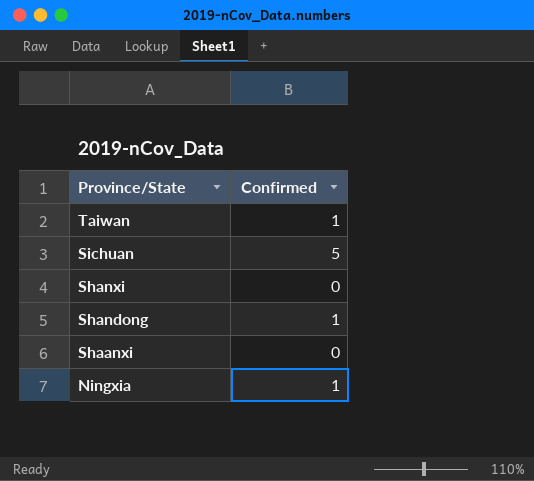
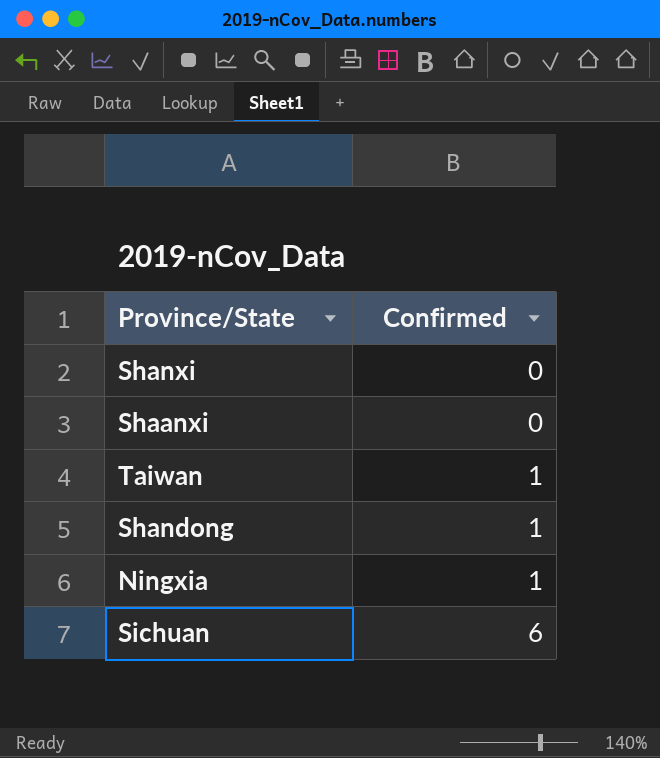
row order: Province/State descending -> Confirmed ascending
Sichuan | Confirmed: 5 -> 6

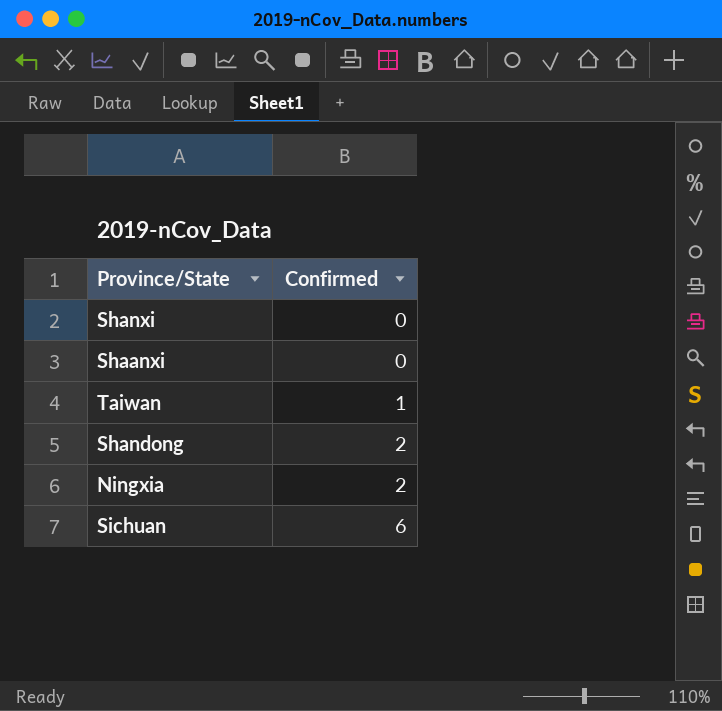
Shandong | Confirmed: 1 -> 2
Ningxia | Confirmed: 1 -> 2

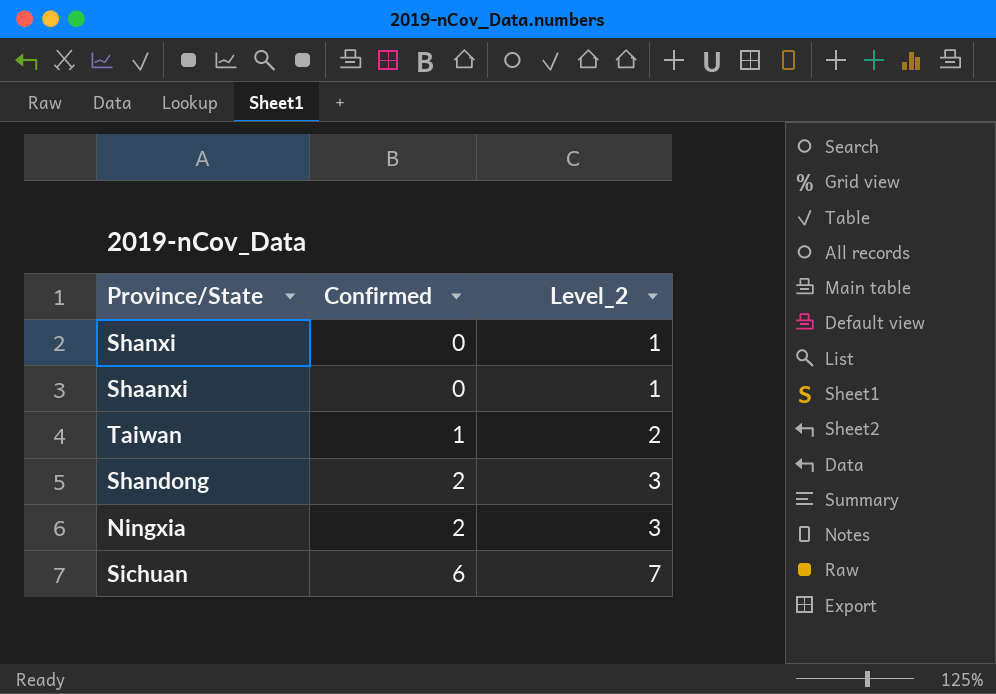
column Level_2 | formula: none -> [Confirmed] + 1

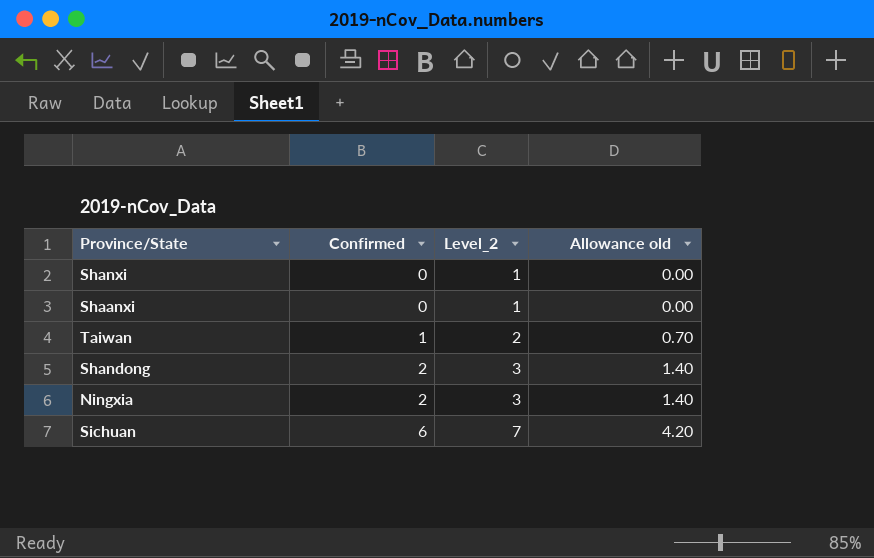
column Allowance old | formula: none -> [Confirmed] * 0.7

